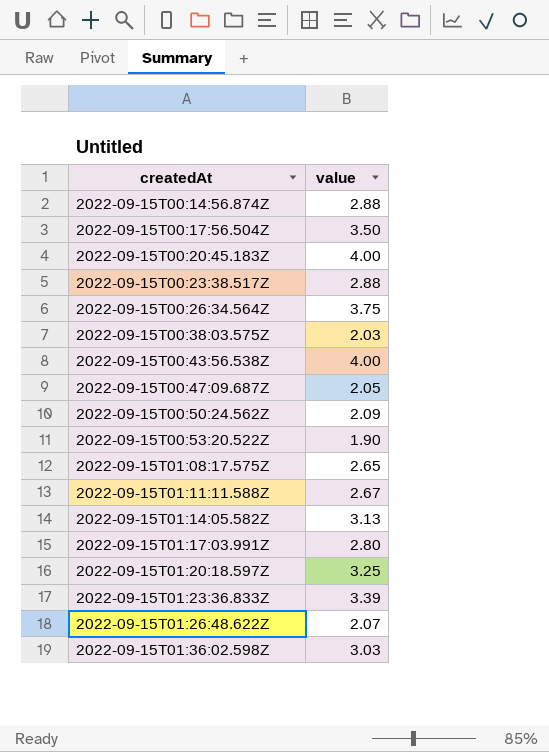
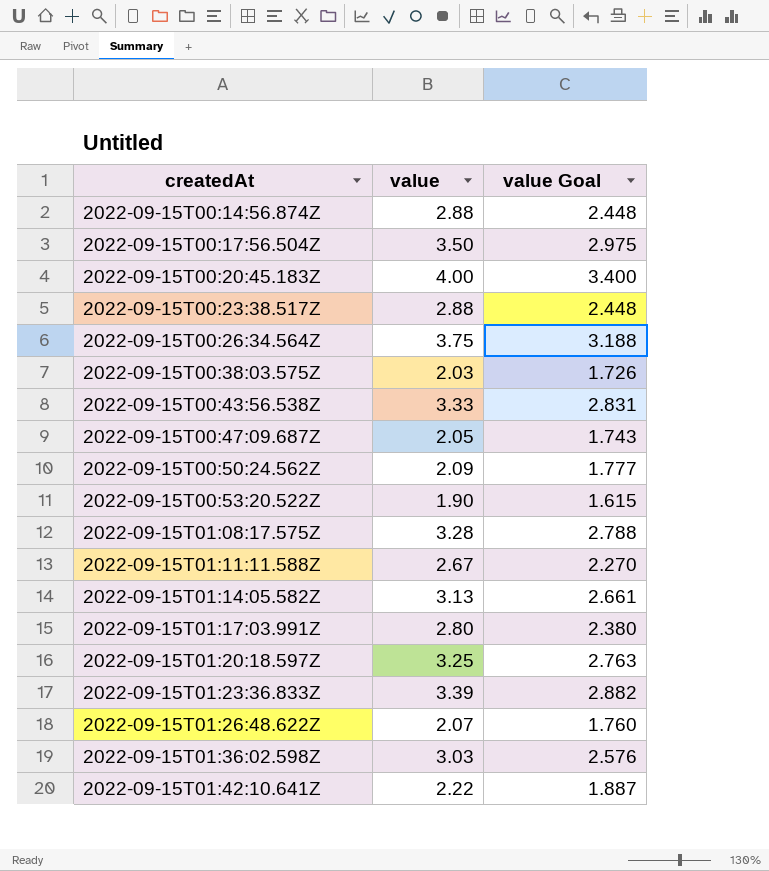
column value Goal | formula: none -> [value] * 0.85
2022-09-15T00:43:56.538Z | value: 4.00 -> 3.33
2022-09-15T01:08:17.575Z | value: 2.65 -> 3.28
row 2022-09-15T01:42:10.641Z: none -> 2.22 | 1.887

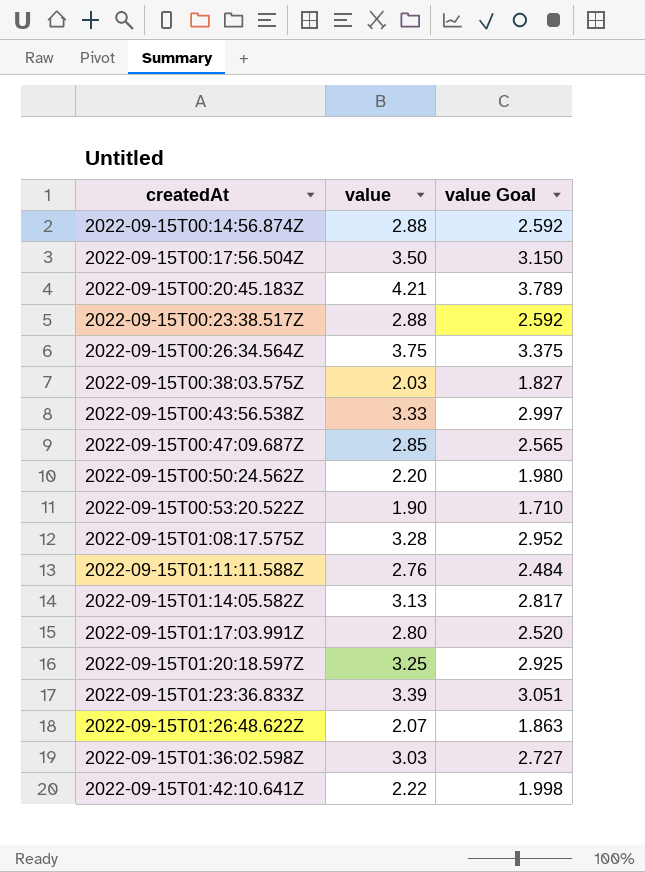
column value Goal | formula: [value] * 0.85 -> [value] * 0.9
2022-09-15T00:20:45.183Z | value: 4.00 -> 4.21
2022-09-15T00:47:09.687Z | value: 2.05 -> 2.85
2022-09-15T00:50:24.562Z | value: 2.09 -> 2.20
2022-09-15T01:11:11.588Z | value: 2.67 -> 2.76

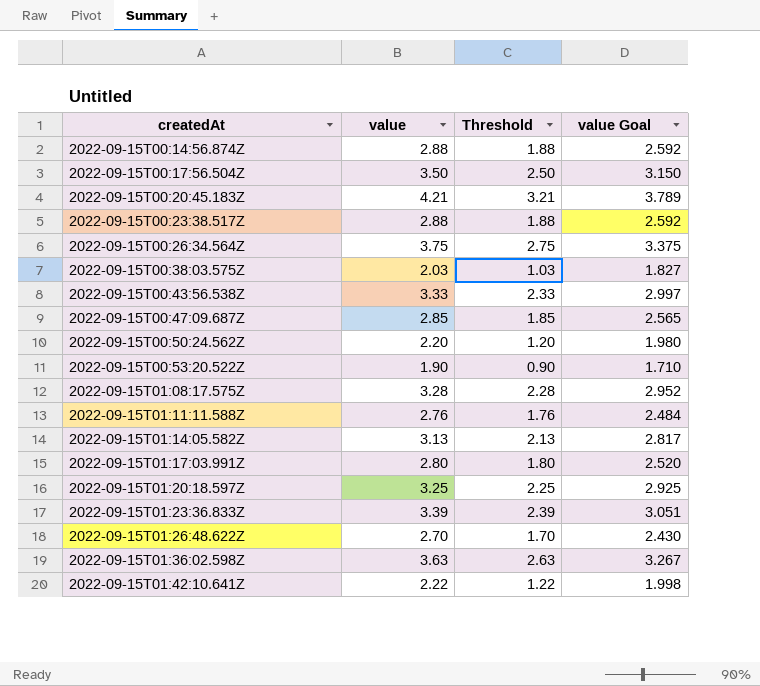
column Threshold | formula: none -> [value] - 1
2022-09-15T01:26:48.622Z | value: 2.07 -> 2.70
2022-09-15T01:26:48.622Z | value Goal: 1.863 -> 2.430
2022-09-15T01:36:02.598Z | value: 3.03 -> 3.63
2022-09-15T01:36:02.598Z | value Goal: 2.727 -> 3.267

